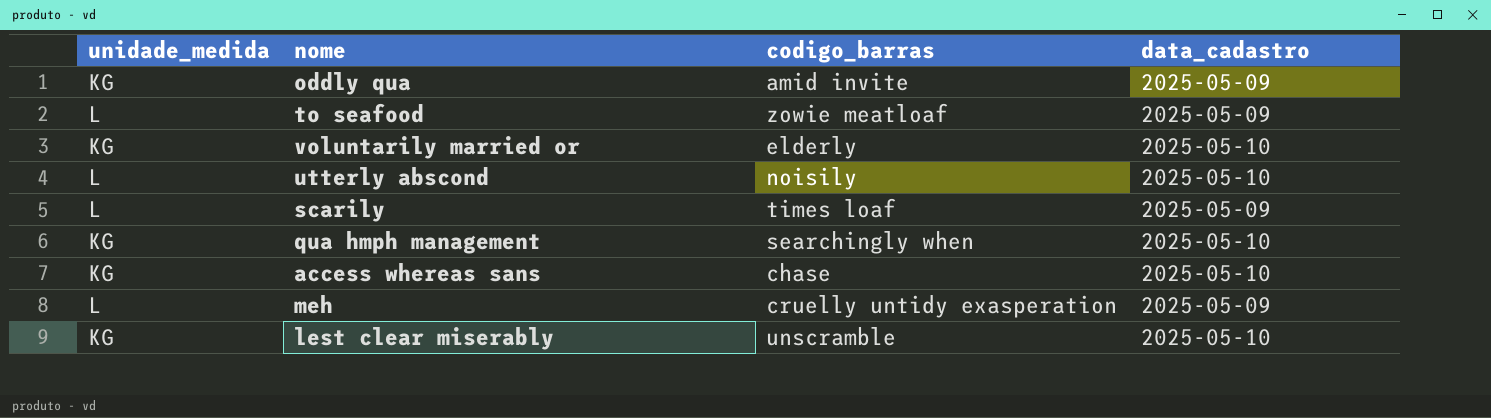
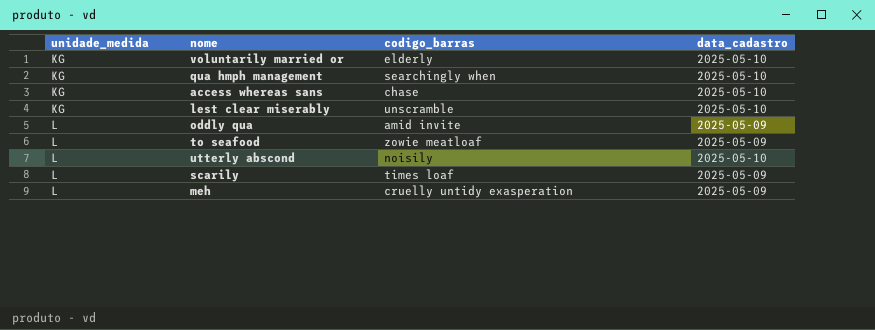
row order: none -> unidade_medida ascending
oddly qua | unidade_medida: KG -> L

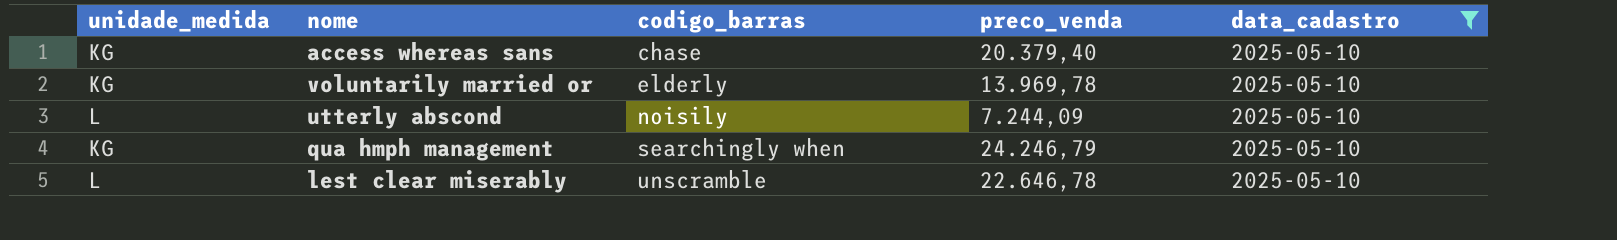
filter: none -> data_cadastro = 2025-05-10
row order: unidade_medida ascending -> codigo_barras ascending
column preco_venda | position: none -> 4
lest clear miserably | unidade_medida: KG -> L

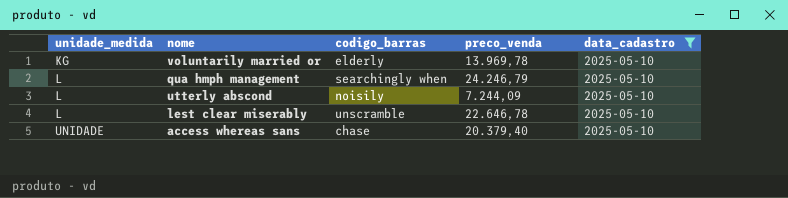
row order: codigo_barras ascending -> unidade_medida ascending
qua hmph management | unidade_medida: KG -> L
access whereas sans | unidade_medida: KG -> UNIDADE

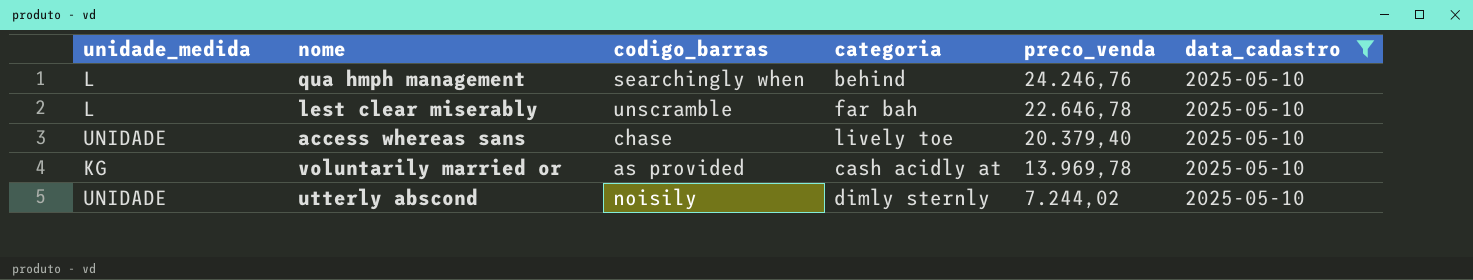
row order: unidade_medida ascending -> preco_venda descending
column categoria | position: none -> 4
qua hmph management | preco_venda: 24.246,79 -> 24.246,76
voluntarily married or | codigo_barras: elderly -> as provided
utterly abscond | unidade_medida: L -> UNIDADE
utterly abscond | preco_venda: 7.244,09 -> 7.244,02

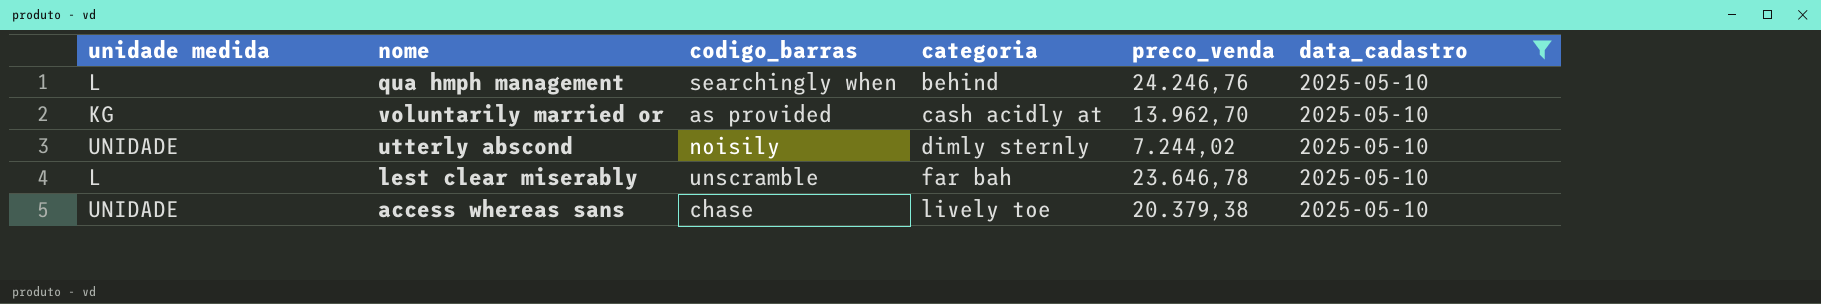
row order: preco_venda descending -> categoria ascending
column name: unidade_medida -> unidade medida
voluntarily married or | preco_venda: 13.969,78 -> 13.962,70
lest clear miserably | preco_venda: 22.646,78 -> 23.646,78
access whereas sans | preco_venda: 20.379,40 -> 20.379,38

